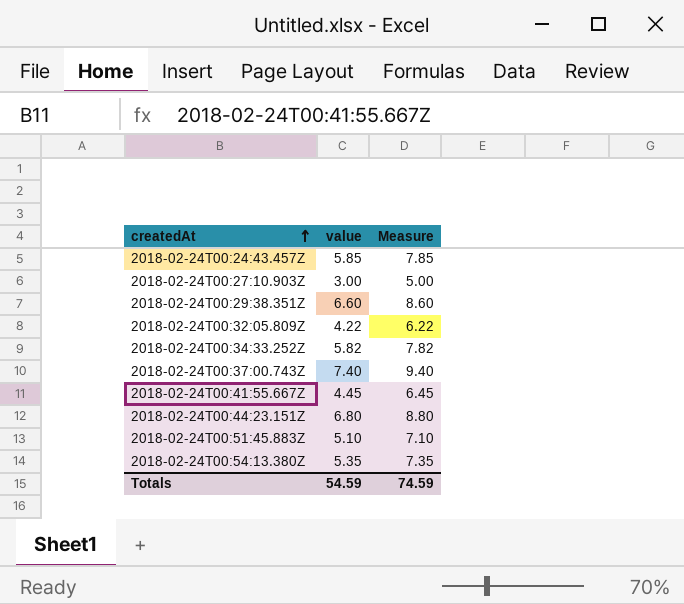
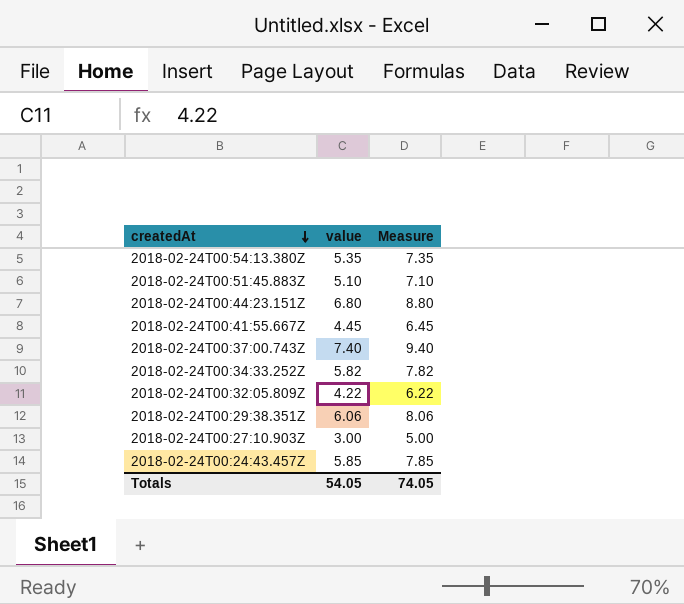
row order: createdAt ascending -> createdAt descending
2018-02-24T00:29:38.351Z | value: 6.60 -> 6.06
2018-02-24T00:29:38.351Z | Measure: 8.60 -> 8.06
Totals | value: 54.59 -> 54.05
Totals | Measure: 74.59 -> 74.05

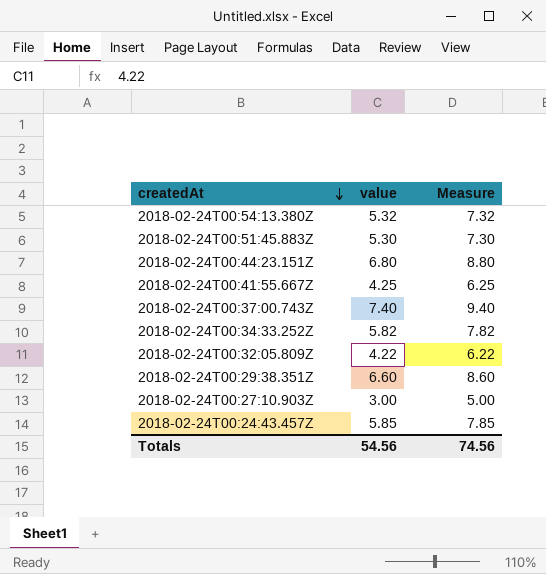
2018-02-24T00:54:13.380Z | value: 5.35 -> 5.32
2018-02-24T00:54:13.380Z | Measure: 7.35 -> 7.32
2018-02-24T00:51:45.883Z | value: 5.10 -> 5.30
2018-02-24T00:51:45.883Z | Measure: 7.10 -> 7.30
2018-02-24T00:41:55.667Z | value: 4.45 -> 4.25
2018-02-24T00:41:55.667Z | Measure: 6.45 -> 6.25
2018-02-24T00:29:38.351Z | value: 6.06 -> 6.60
2018-02-24T00:29:38.351Z | Measure: 8.06 -> 8.60
Totals | value: 54.05 -> 54.56
Totals | Measure: 74.05 -> 74.56

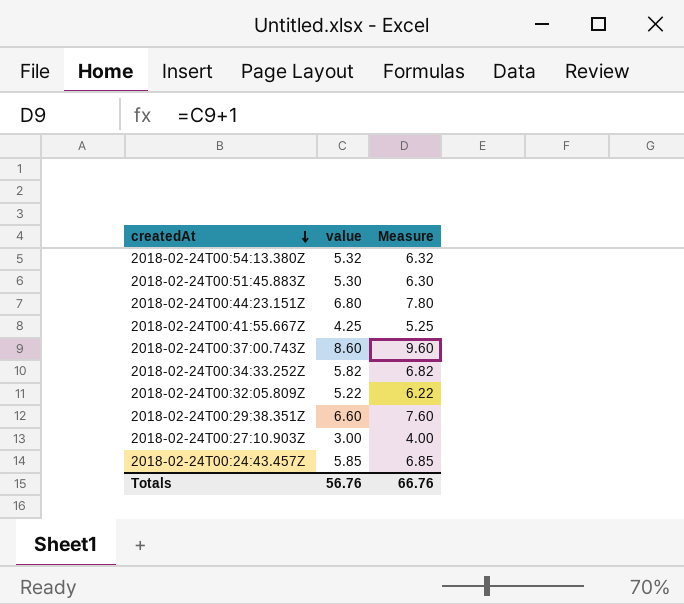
column Measure | formula: [value] + 2 -> [value] + 1
2018-02-24T00:37:00.743Z | value: 7.40 -> 8.60
2018-02-24T00:32:05.809Z | value: 4.22 -> 5.22
Totals | value: 54.56 -> 56.76
Totals | Measure: 74.56 -> 66.76

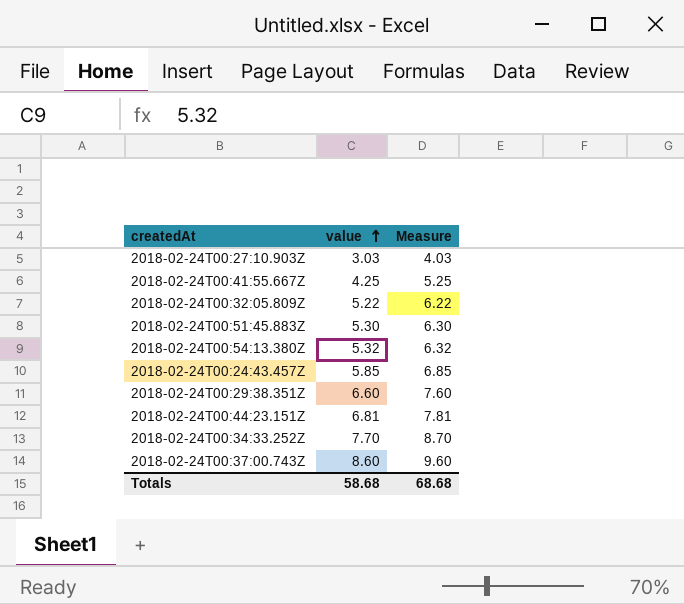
row order: createdAt descending -> value ascending
2018-02-24T00:27:10.903Z | value: 3.00 -> 3.03
2018-02-24T00:27:10.903Z | Measure: 4.00 -> 4.03
2018-02-24T00:44:23.151Z | value: 6.80 -> 6.81
2018-02-24T00:44:23.151Z | Measure: 7.80 -> 7.81
2018-02-24T00:34:33.252Z | value: 5.82 -> 7.70
2018-02-24T00:34:33.252Z | Measure: 6.82 -> 8.70
Totals | value: 56.76 -> 58.68
Totals | Measure: 66.76 -> 68.68

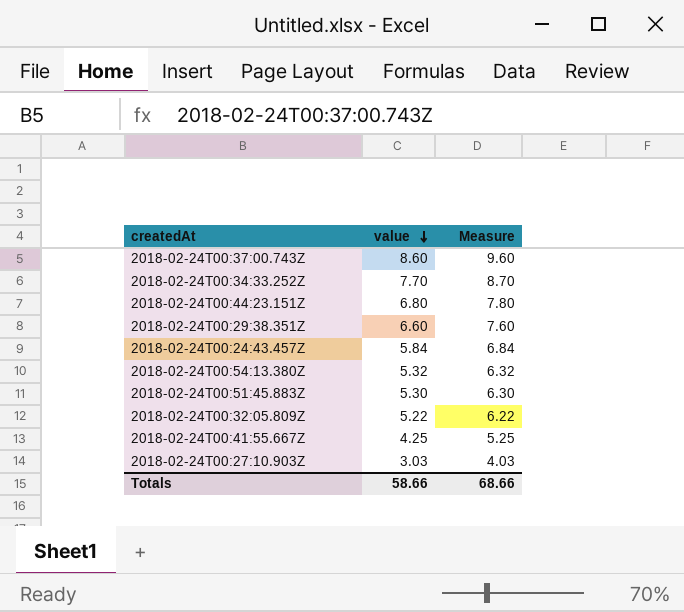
row order: value ascending -> value descending
2018-02-24T00:44:23.151Z | value: 6.81 -> 6.80
2018-02-24T00:44:23.151Z | Measure: 7.81 -> 7.80
2018-02-24T00:24:43.457Z | value: 5.85 -> 5.84
2018-02-24T00:24:43.457Z | Measure: 6.85 -> 6.84
Totals | value: 58.68 -> 58.66
Totals | Measure: 68.68 -> 68.66

